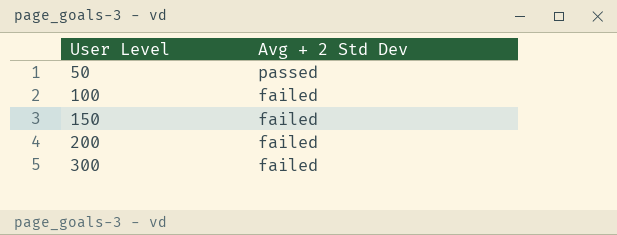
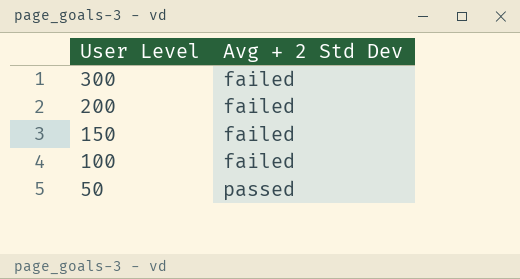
row order: User Level ascending -> User Level descending

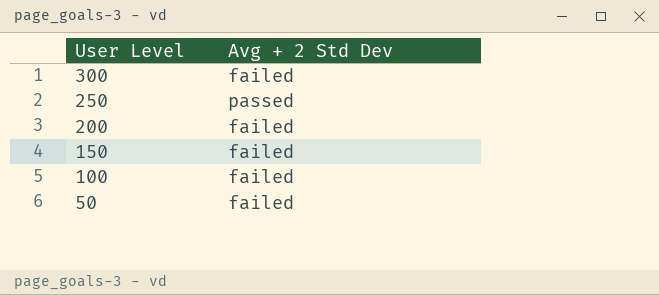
row 250: none -> passed
50 | Avg + 2 Std Dev: passed -> failed

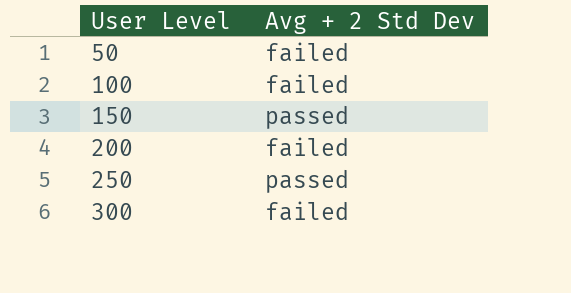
row order: User Level descending -> User Level ascending
150 | Avg + 2 Std Dev: failed -> passed

